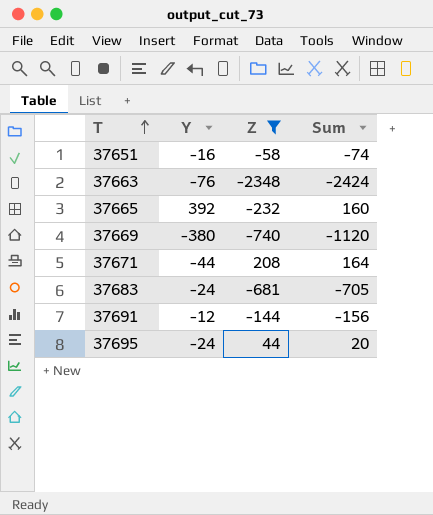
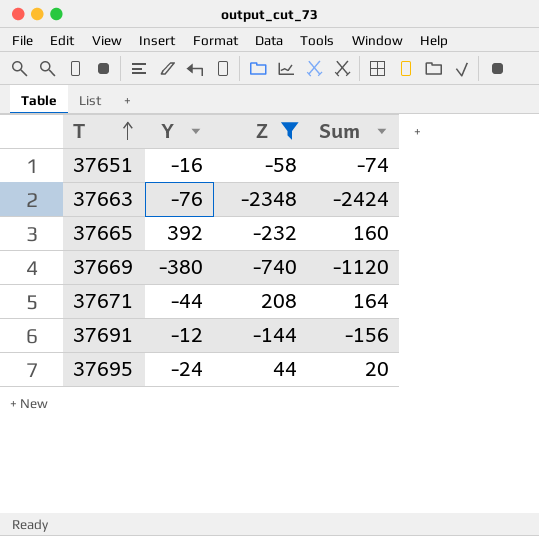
row 37683: -24 | -681 | -705 -> none

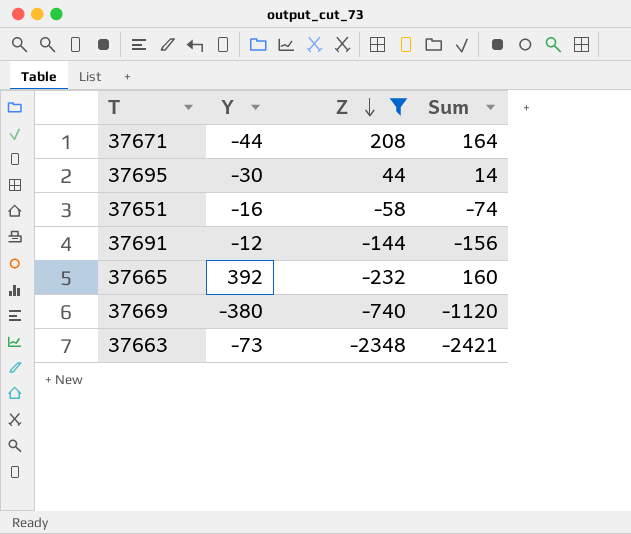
row order: T ascending -> Z descending
37695 | Y: -24 -> -30
37695 | Sum: 20 -> 14
37663 | Y: -76 -> -73
37663 | Sum: -2424 -> -2421

